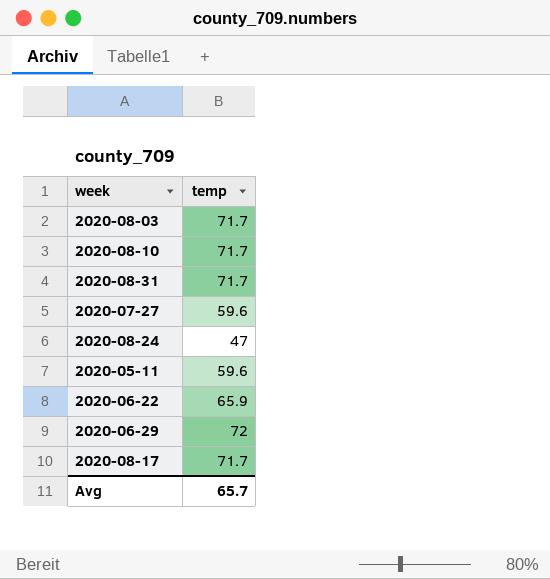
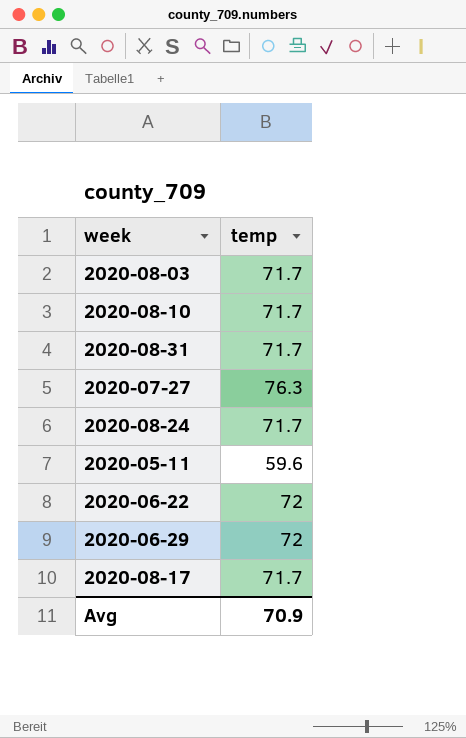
2020-07-27 | temp: 59.6 -> 76.3
2020-08-24 | temp: 47 -> 71.7
2020-06-22 | temp: 65.9 -> 72
Avg | temp: 65.7 -> 70.9

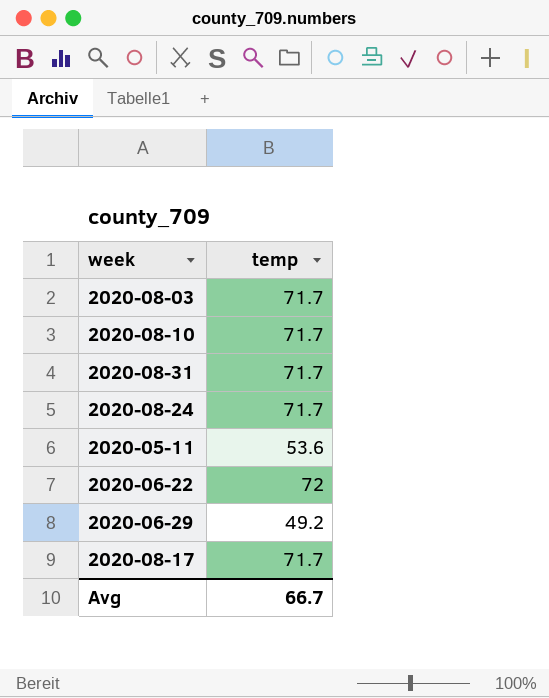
row 2020-07-27: 76.3 -> none
2020-05-11 | temp: 59.6 -> 53.6
2020-06-29 | temp: 72 -> 49.2
Avg | temp: 70.9 -> 66.7

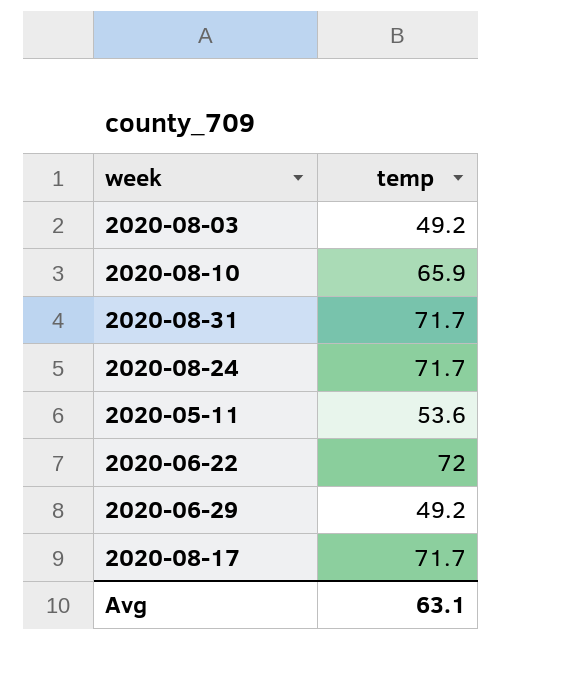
2020-08-03 | temp: 71.7 -> 49.2
2020-08-10 | temp: 71.7 -> 65.9
Avg | temp: 66.7 -> 63.1

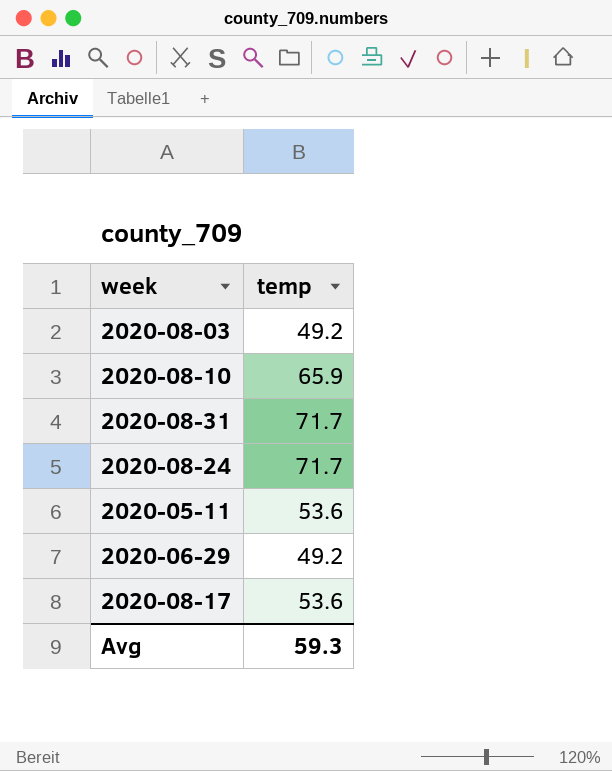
row 2020-06-22: 72 -> none
2020-08-17 | temp: 71.7 -> 53.6
Avg | temp: 63.1 -> 59.3

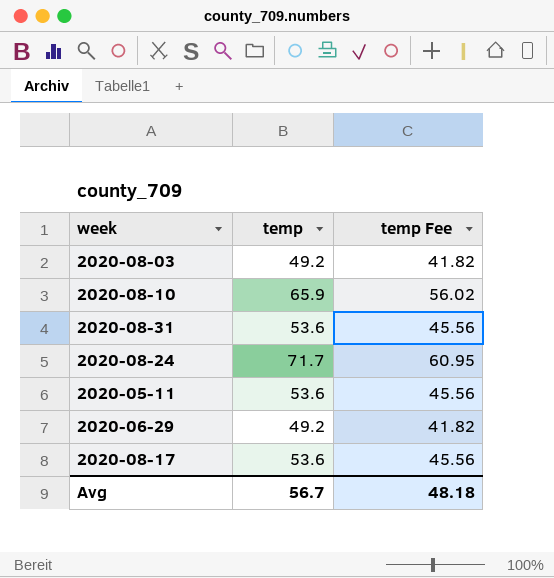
column temp Fee | formula: none -> [temp] * 0.85
2020-08-31 | temp: 71.7 -> 53.6
Avg | temp: 59.3 -> 56.7

